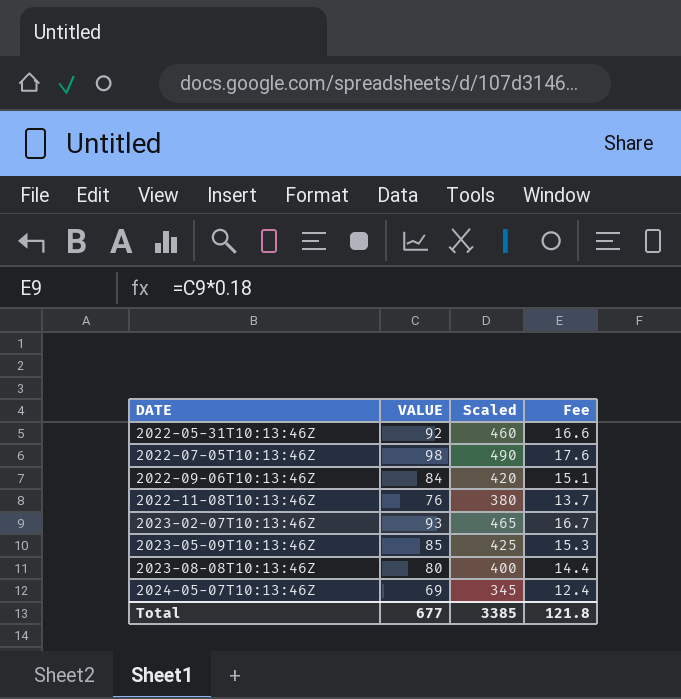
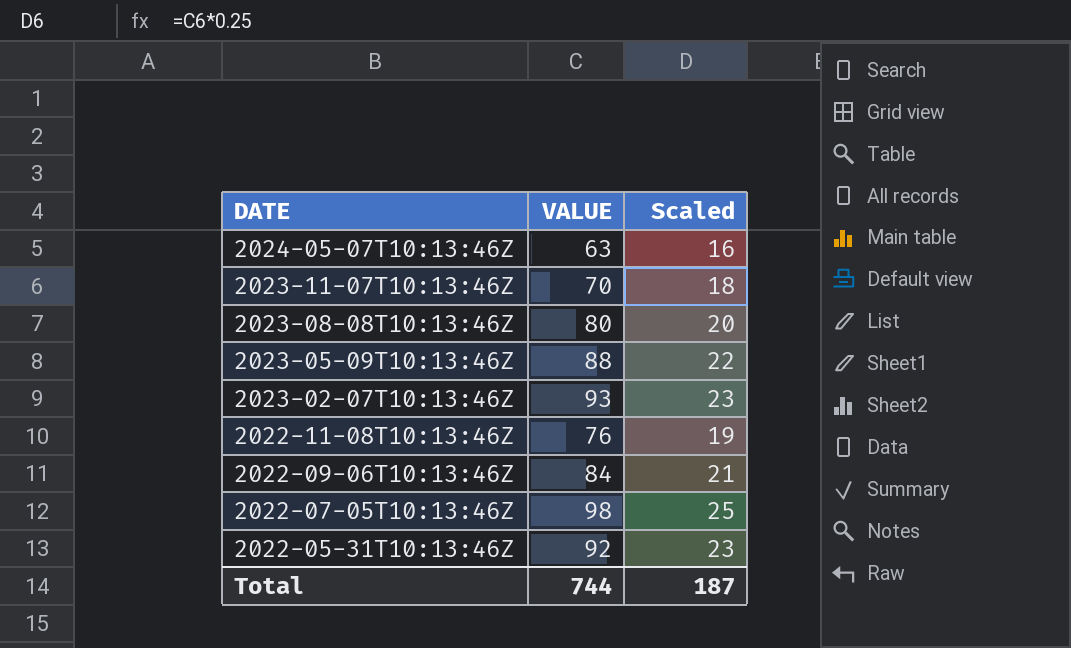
row order: DATE ascending -> DATE descending
column Fee | formula: [VALUE] * 0.18 -> none
column Scaled | formula: [VALUE] * 5 -> [VALUE] * 0.25
2024-05-07T10:13:46Z | VALUE: 69 -> 63
row 2023-11-07T10:13:46Z: none -> 70 | 18
2023-05-09T10:13:46Z | VALUE: 85 -> 88
Total | VALUE: 677 -> 744
Total | Scaled: 3385 -> 187

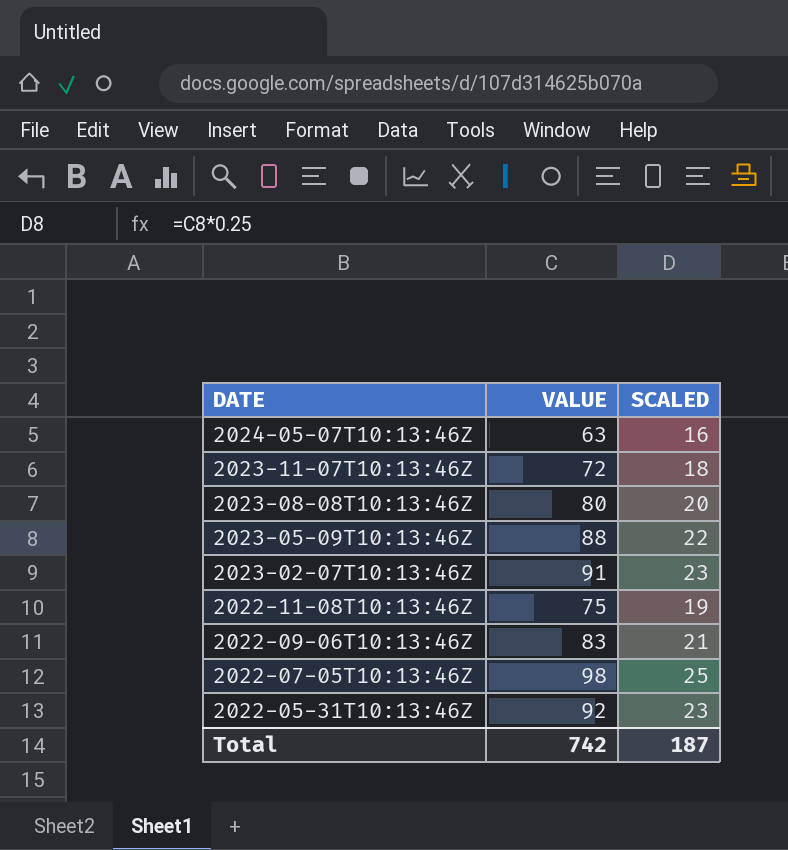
column name: Scaled -> SCALED
2023-11-07T10:13:46Z | VALUE: 70 -> 72
2023-02-07T10:13:46Z | VALUE: 93 -> 91
2022-11-08T10:13:46Z | VALUE: 76 -> 75
2022-09-06T10:13:46Z | VALUE: 84 -> 83
Total | VALUE: 744 -> 742

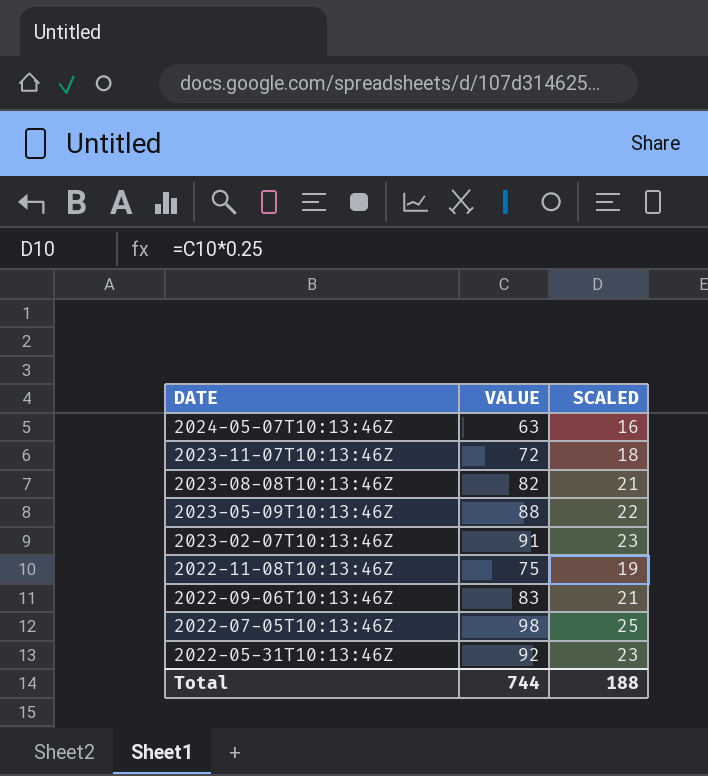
2023-08-08T10:13:46Z | VALUE: 80 -> 82
2023-08-08T10:13:46Z | SCALED: 20 -> 21
Total | VALUE: 742 -> 744
Total | SCALED: 187 -> 188

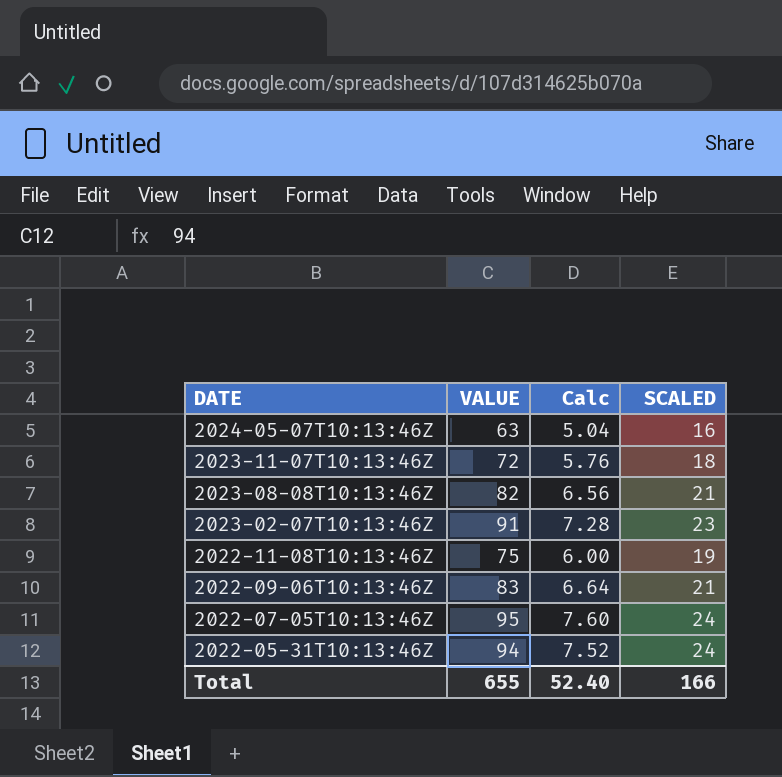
column Calc | formula: none -> [VALUE] * 0.08
row 2023-05-09T10:13:46Z: 88 | 22 -> none
2022-07-05T10:13:46Z | VALUE: 98 -> 95
2022-07-05T10:13:46Z | SCALED: 25 -> 24
2022-05-31T10:13:46Z | VALUE: 92 -> 94
2022-05-31T10:13:46Z | SCALED: 23 -> 24
Total | VALUE: 744 -> 655
Total | SCALED: 188 -> 166

